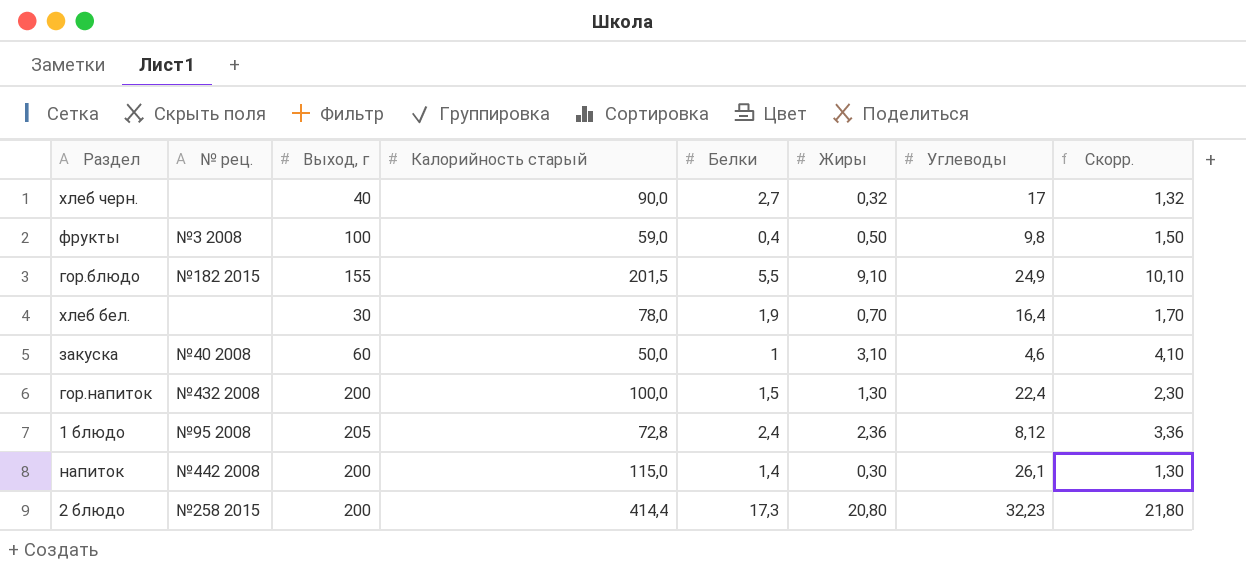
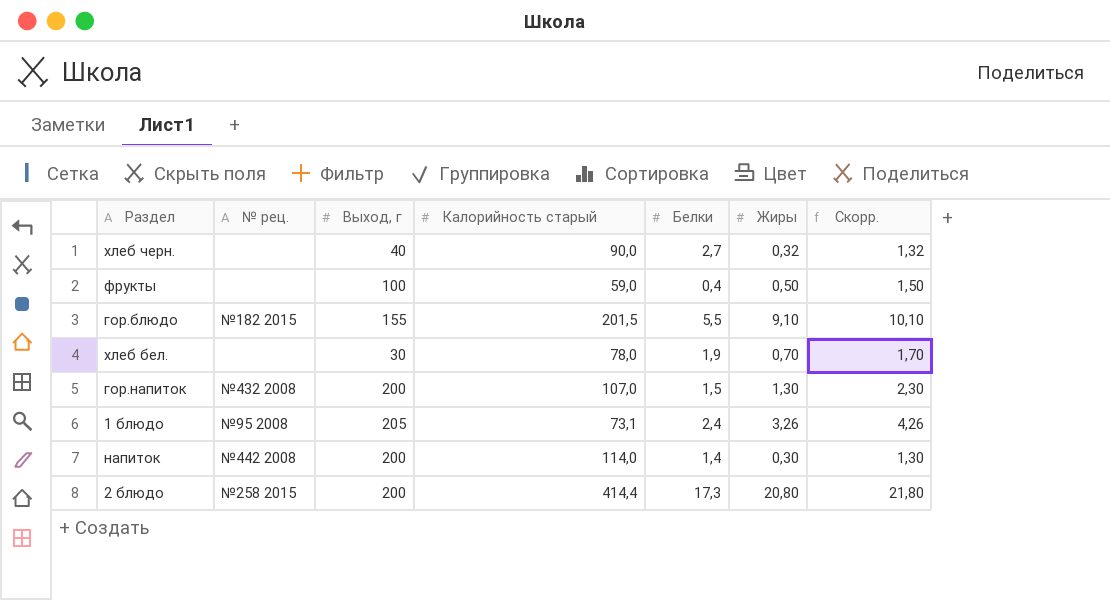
column Углеводы | position: 7 -> none
row закуска: №40 2008 | 60 | 50,0 | 1 | 3,10 | 4,6 | 4,10 -> none
фрукты | № рец.: №3 2008 -> none
гор.напиток | Калорийность старый: 100,0 -> 107,0
1 блюдо | Калорийность старый: 72,8 -> 73,1
1 блюдо | Жиры: 2,36 -> 3,26
1 блюдо | Скорр.: 3,36 -> 4,26
напиток | Калорийность старый: 115,0 -> 114,0

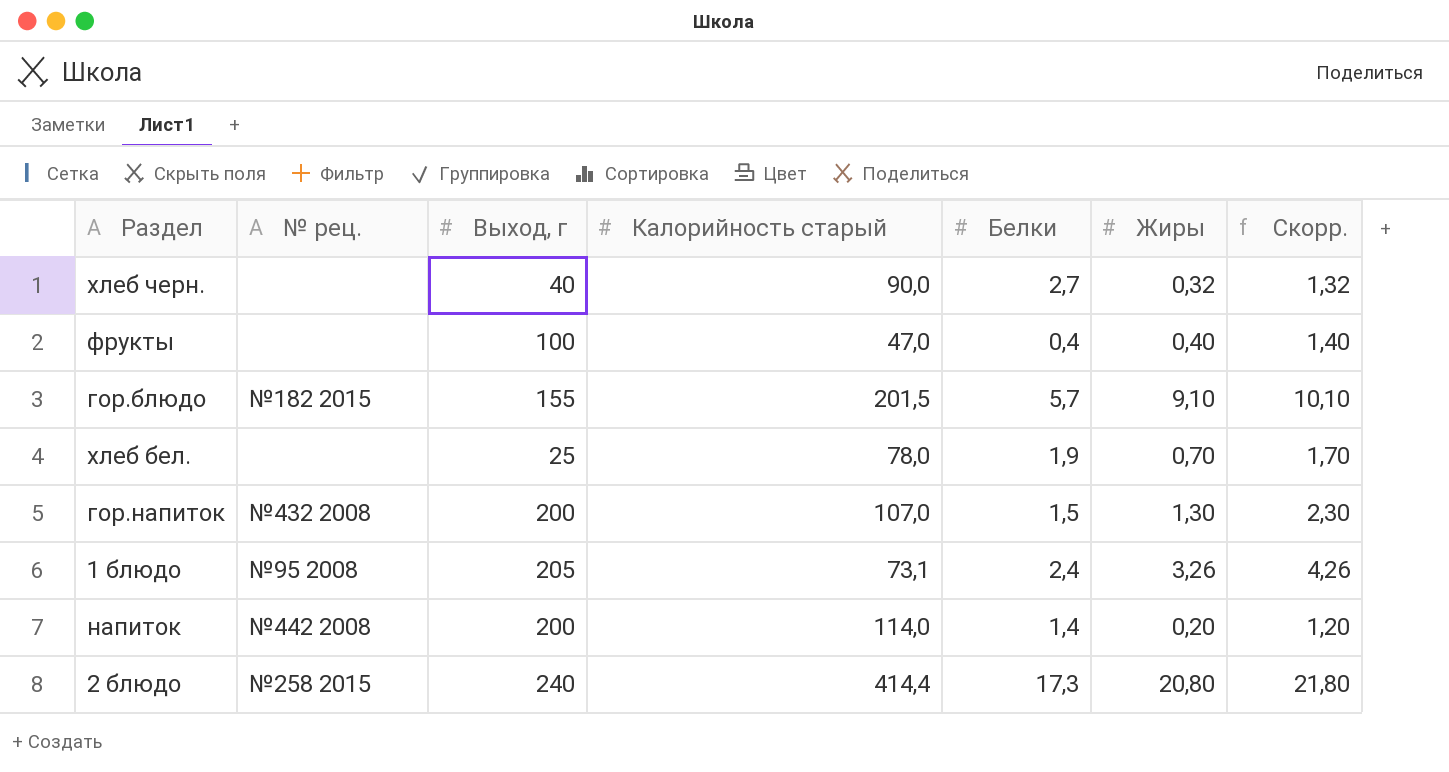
фрукты | Калорийность старый: 59,0 -> 47,0
фрукты | Жиры: 0,50 -> 0,40
фрукты | Скорр.: 1,50 -> 1,40
гор.блюдо | Белки: 5,5 -> 5,7
хлеб бел. | Выход, г: 30 -> 25
напиток | Жиры: 0,30 -> 0,20
напиток | Скорр.: 1,30 -> 1,20
2 блюдо | Выход, г: 200 -> 240

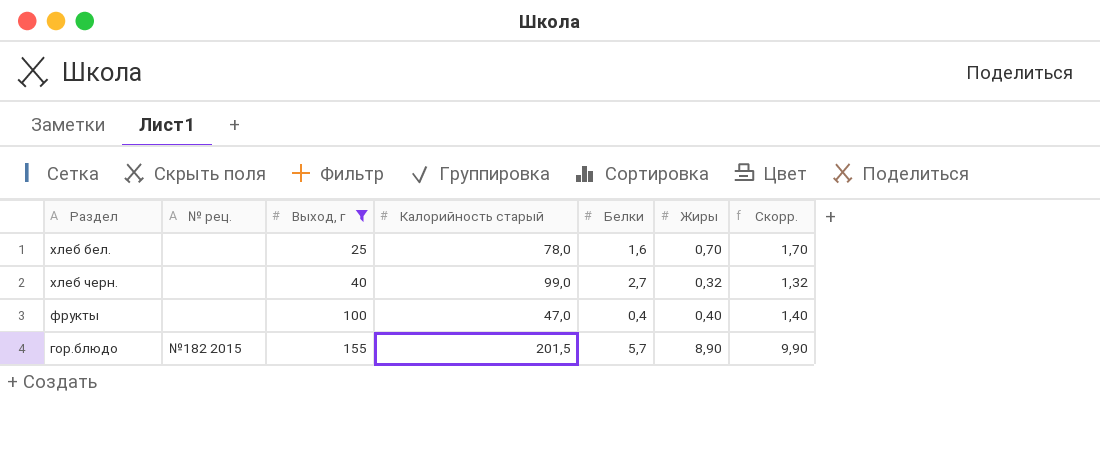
filter: none -> Выход, г <= 155
row order: none -> Выход, г ascending
хлеб бел. | Белки: 1,9 -> 1,6
хлеб черн. | Калорийность старый: 90,0 -> 99,0
гор.блюдо | Жиры: 9,10 -> 8,90
гор.блюдо | Скорр.: 10,10 -> 9,90

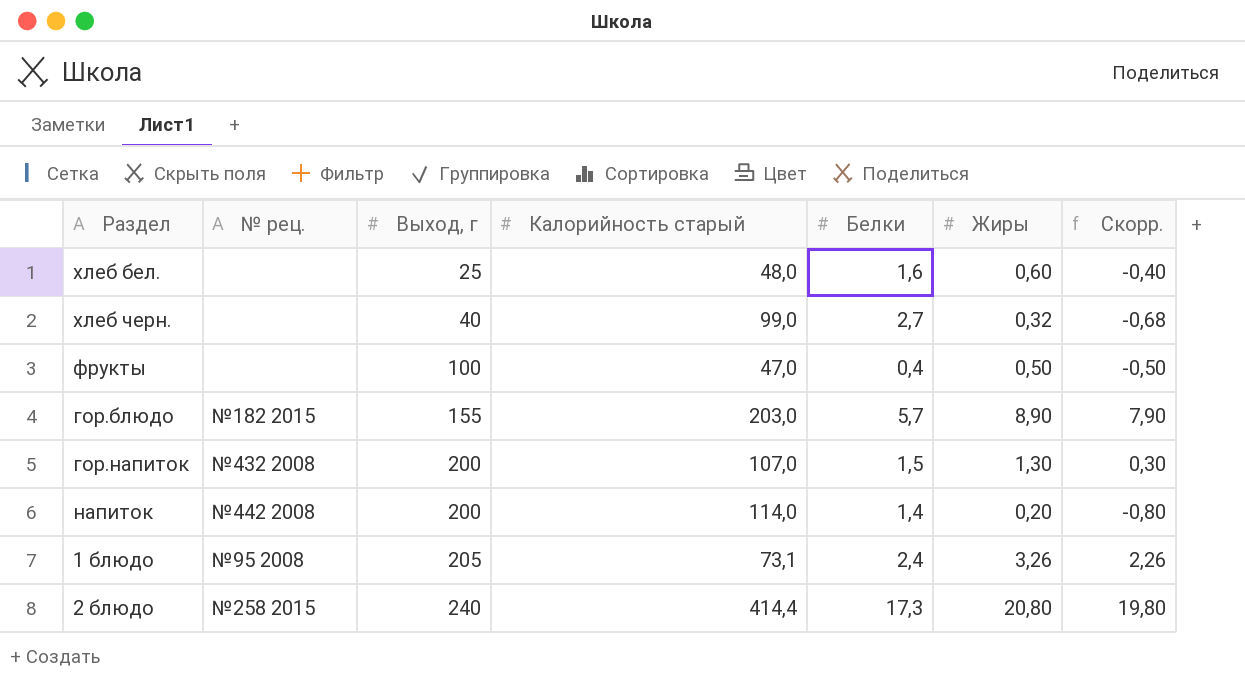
filter: Выход, г <= 155 -> none
column Скорр. | formula: [Жиры] + 1 -> [Жиры] - 1
хлеб бел. | Калорийность старый: 78,0 -> 48,0
хлеб бел. | Жиры: 0,70 -> 0,60
фрукты | Жиры: 0,40 -> 0,50
гор.блюдо | Калорийность старый: 201,5 -> 203,0

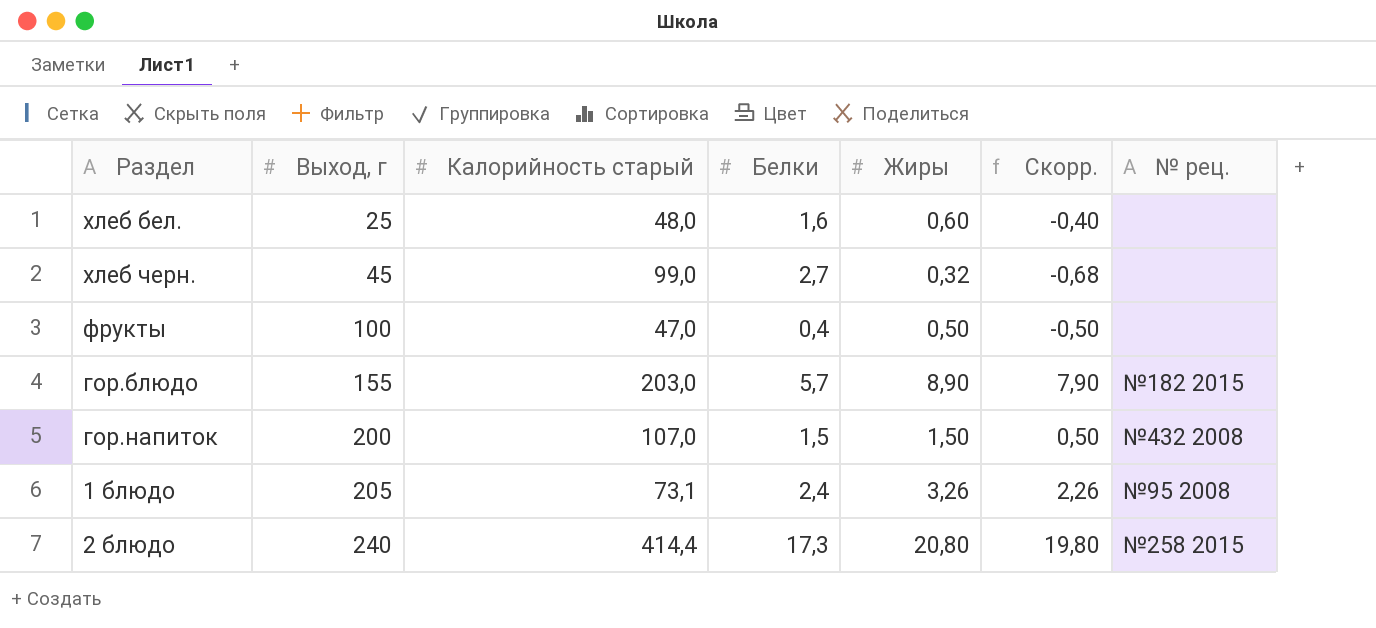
column № рец. | position: 2 -> 7
row напиток: №442 2008 | 200 | 114,0 | 1,4 | 0,20 | -0,80 -> none
хлеб черн. | Выход, г: 40 -> 45
гор.напиток | Жиры: 1,30 -> 1,50
гор.напиток | Скорр.: 0,30 -> 0,50

